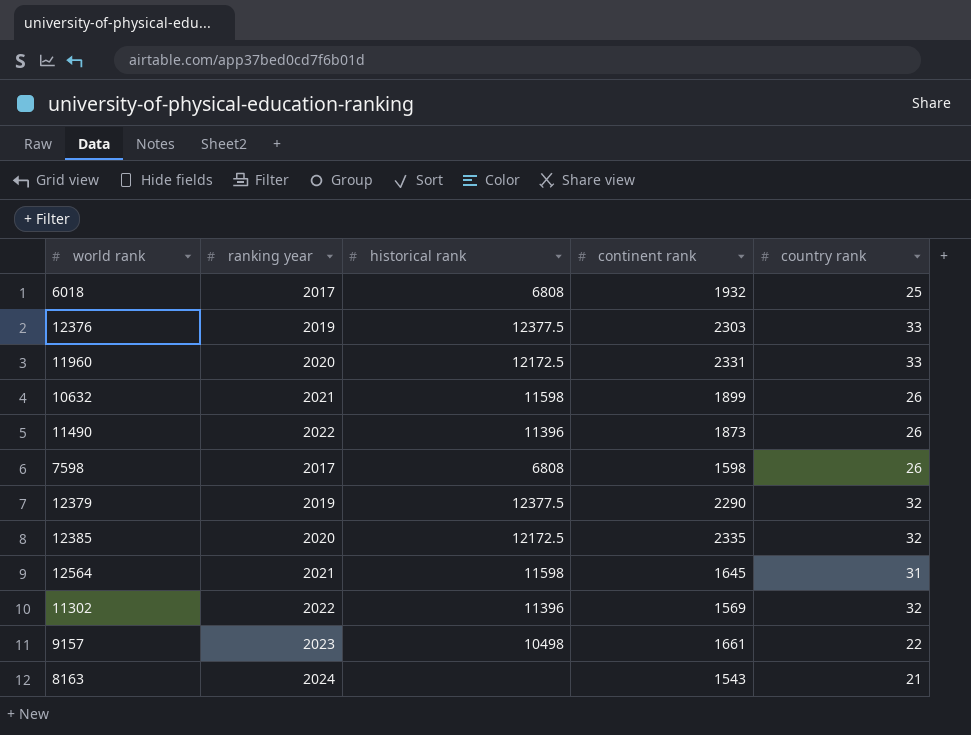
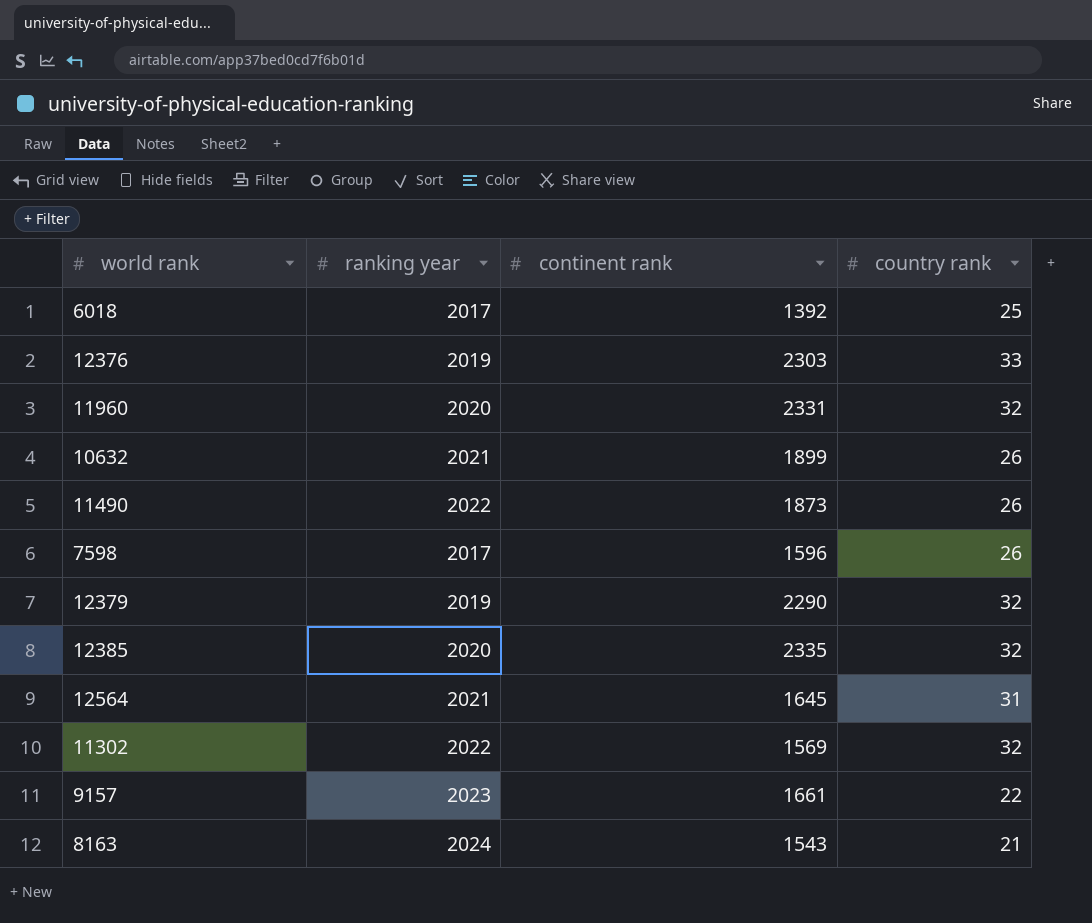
column historical rank | position: 3 -> none
6018 | continent rank: 1932 -> 1392
11960 | country rank: 33 -> 32
7598 | continent rank: 1598 -> 1596

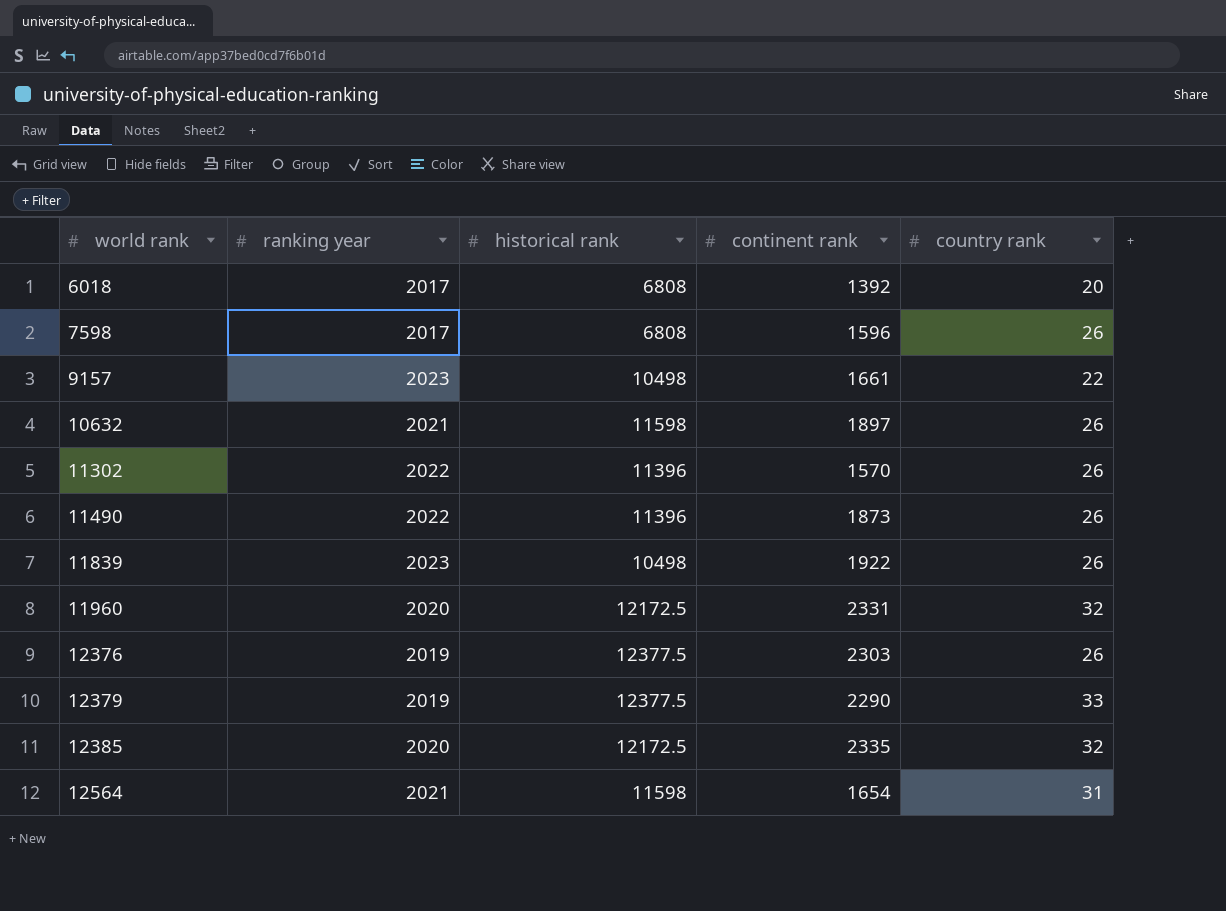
row order: none -> world rank ascending
column historical rank | position: none -> 3
row 8163: 2024 | 1543 | 21 -> none
6018 | country rank: 25 -> 20
10632 | continent rank: 1899 -> 1897
11302 | continent rank: 1569 -> 1570
11302 | country rank: 32 -> 26
row 11839: none -> 2023 | 10498 | 1922 | 26
12376 | country rank: 33 -> 26
12379 | country rank: 32 -> 33
12564 | continent rank: 1645 -> 1654

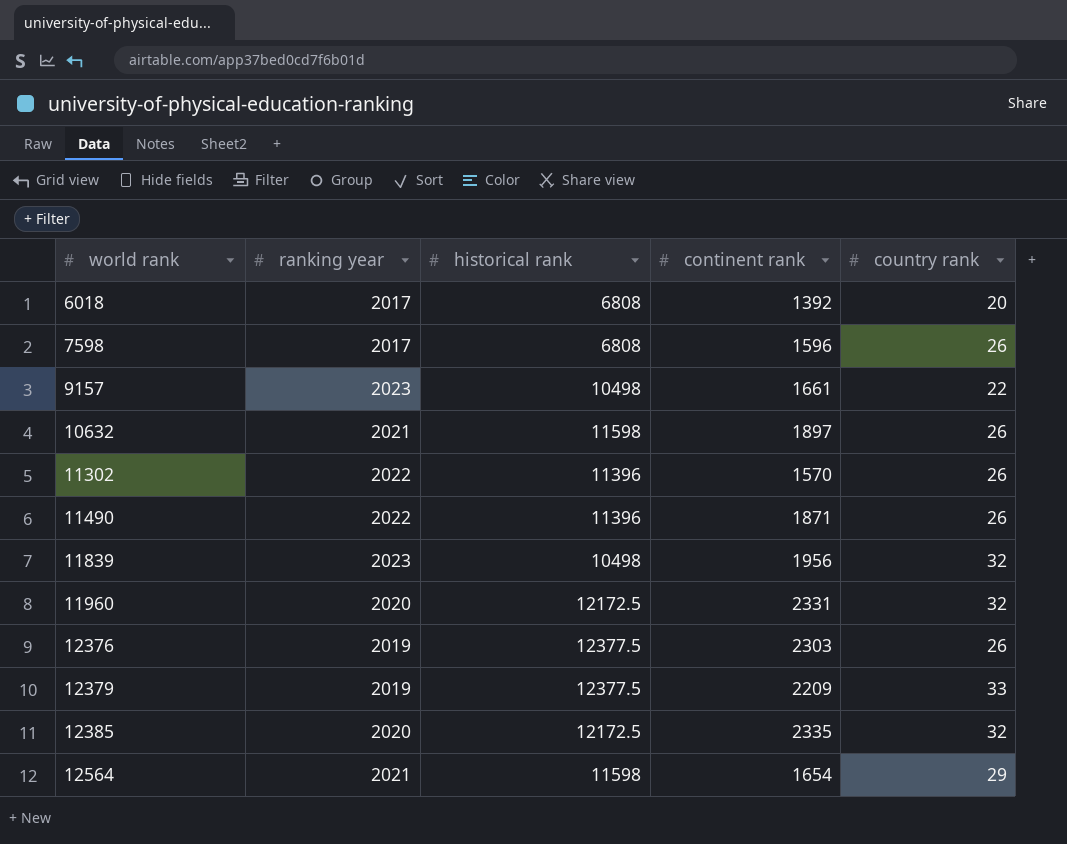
11490 | continent rank: 1873 -> 1871
11839 | continent rank: 1922 -> 1956
11839 | country rank: 26 -> 32
12379 | continent rank: 2290 -> 2209
12564 | country rank: 31 -> 29

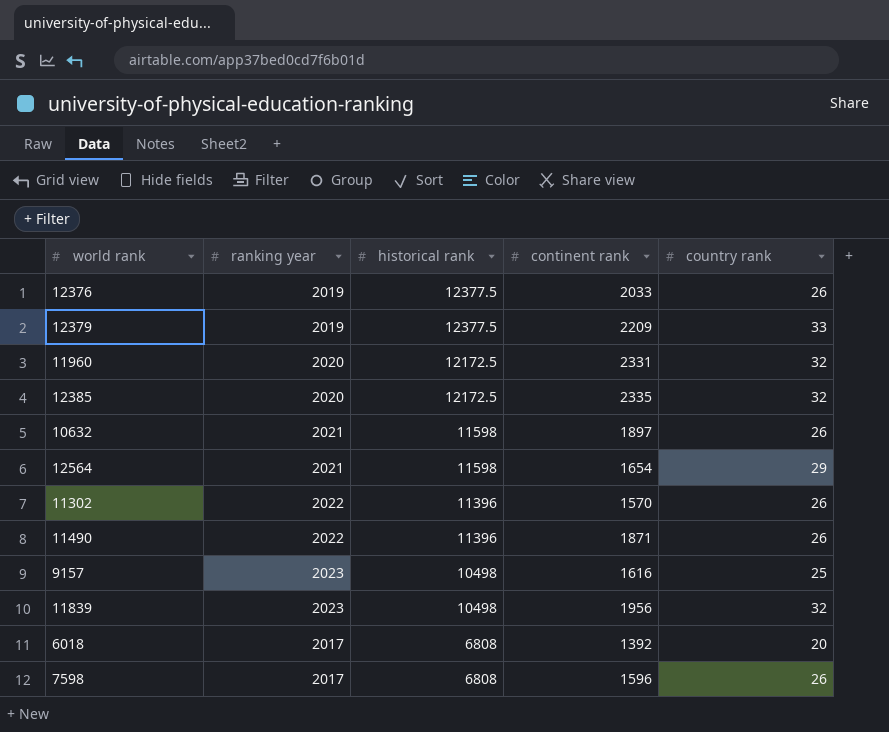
row order: world rank ascending -> historical rank descending
12376 | continent rank: 2303 -> 2033
9157 | continent rank: 1661 -> 1616
9157 | country rank: 22 -> 25

